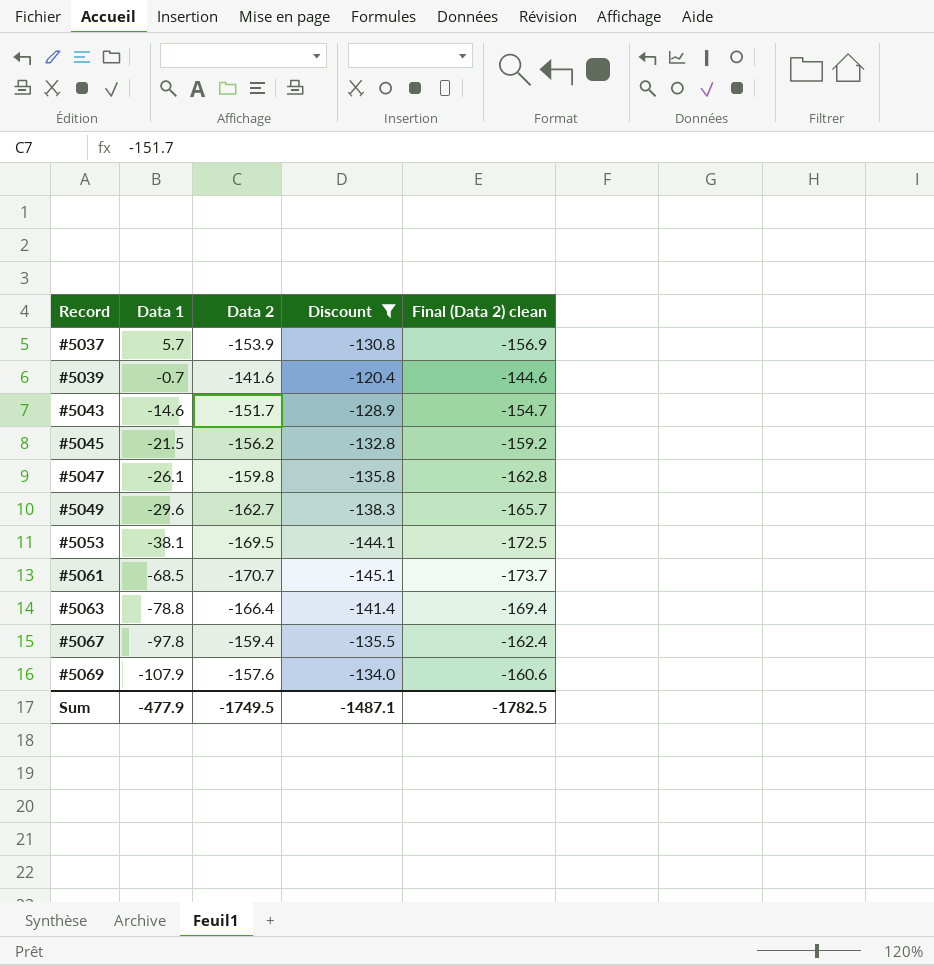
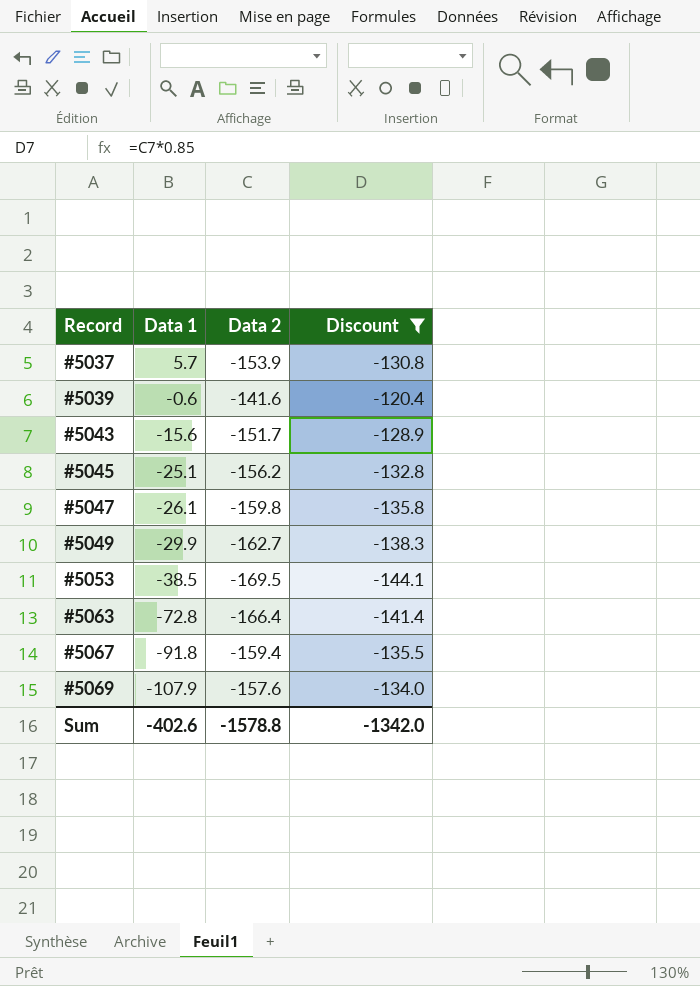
column Final (Data 2) clean | formula: [Data 2] - 3 -> none
row #5061: -68.5 | -170.7 | -145.1 | -173.7 -> none
#5039 | Data 1: -0.7 -> -0.6
#5043 | Data 1: -14.6 -> -15.6
#5045 | Data 1: -21.5 -> -25.1
#5049 | Data 1: -29.6 -> -29.9
#5053 | Data 1: -38.1 -> -38.5
#5063 | Data 1: -78.8 -> -72.8
#5067 | Data 1: -97.8 -> -91.8
Sum | Data 1: -477.9 -> -402.6
Sum | Data 2: -1749.5 -> -1578.8
Sum | Discount: -1487.1 -> -1342.0

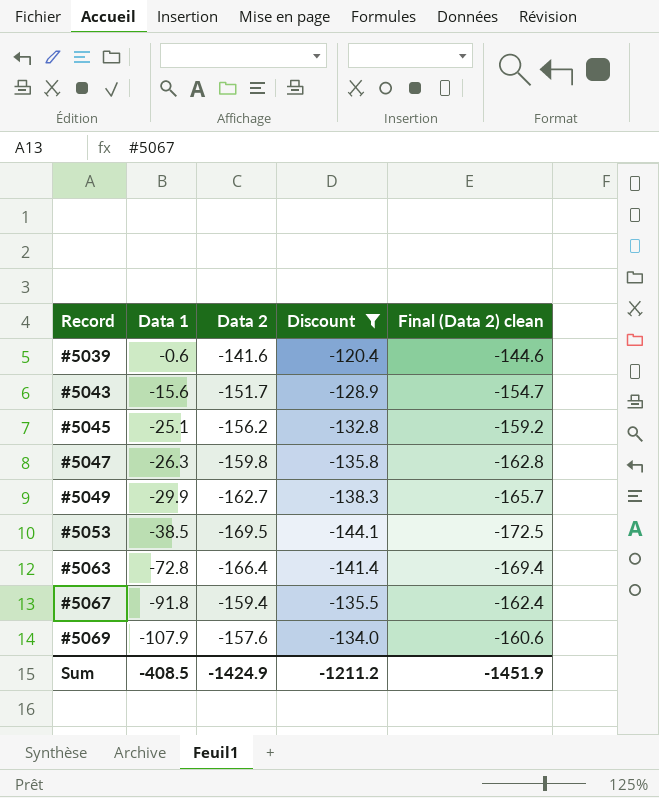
column Final (Data 2) clean | formula: none -> [Data 2] - 3
row #5037: 5.7 | -153.9 | -130.8 -> none
#5047 | Data 1: -26.1 -> -26.3
Sum | Data 1: -402.6 -> -408.5
Sum | Data 2: -1578.8 -> -1424.9
Sum | Discount: -1342.0 -> -1211.2

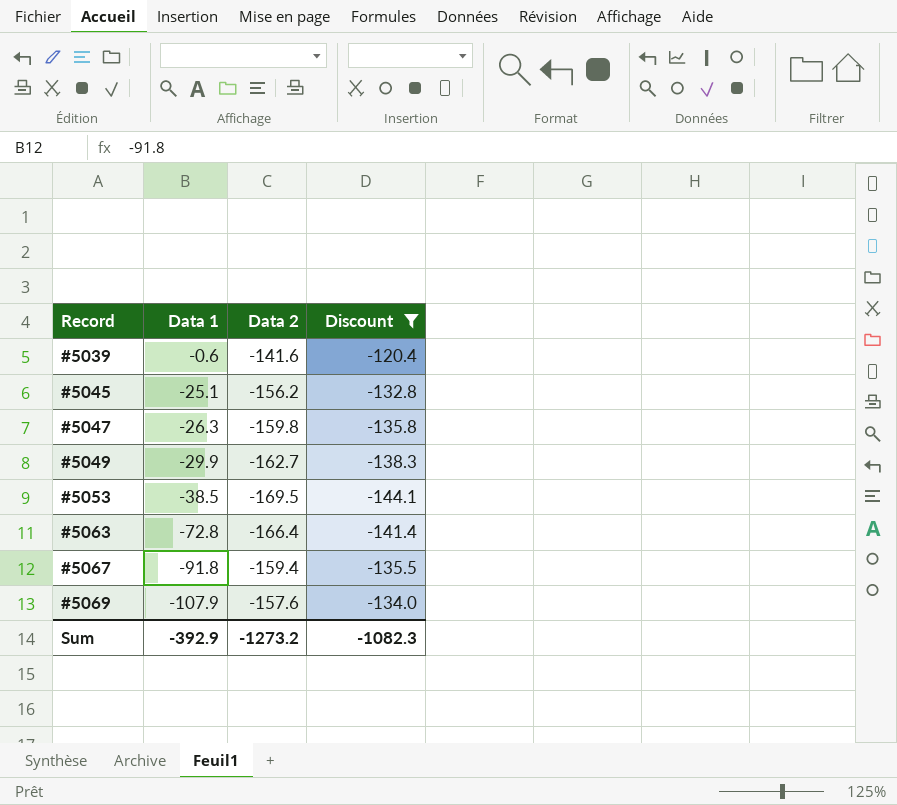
column Final (Data 2) clean | formula: [Data 2] - 3 -> none
row #5043: -15.6 | -151.7 | -128.9 | -154.7 -> none
Sum | Data 1: -408.5 -> -392.9
Sum | Data 2: -1424.9 -> -1273.2
Sum | Discount: -1211.2 -> -1082.3

